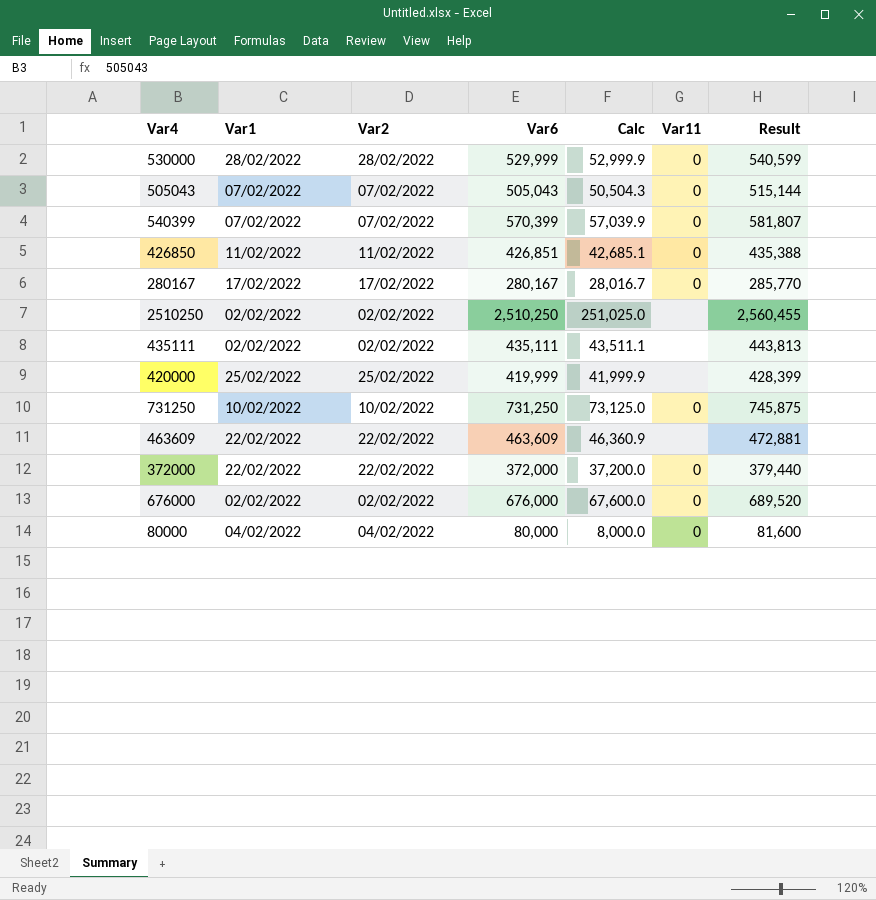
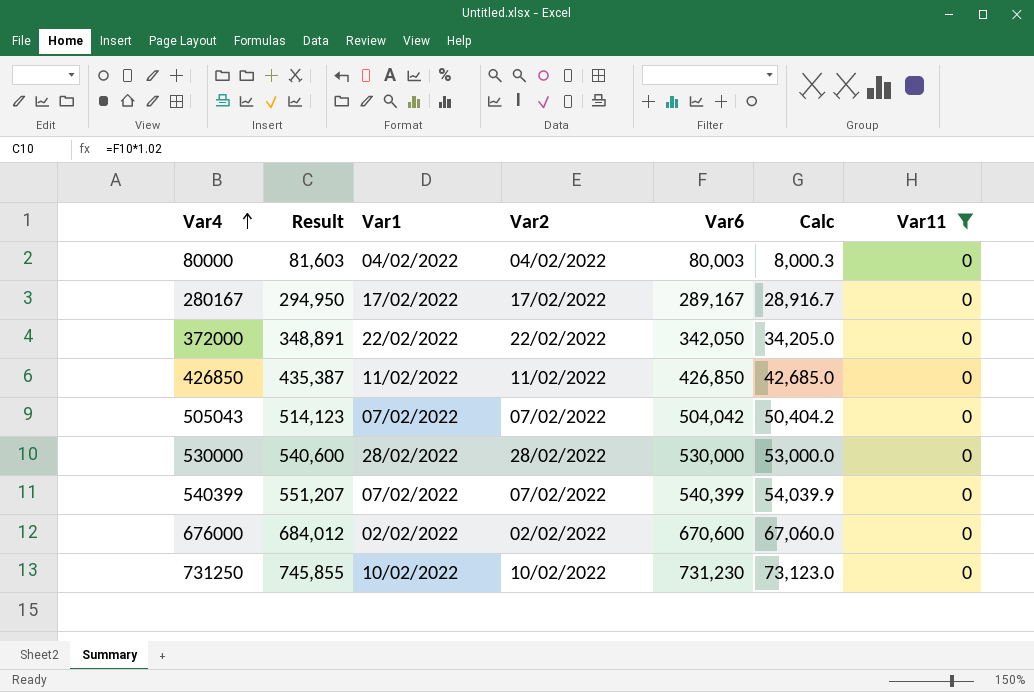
filter: none -> Var11 = 0
row order: none -> Var4 ascending
column Result | position: 7 -> 2
80000 | Result: 81,600 -> 81,603
80000 | Var6: 80,000 -> 80,003
80000 | Calc: 8,000.0 -> 8,000.3
280167 | Result: 285,770 -> 294,950
280167 | Var6: 280,167 -> 289,167
280167 | Calc: 28,016.7 -> 28,916.7
372000 | Result: 379,440 -> 348,891
372000 | Var6: 372,000 -> 342,050
372000 | Calc: 37,200.0 -> 34,205.0
426850 | Result: 435,388 -> 435,387
426850 | Var6: 426,851 -> 426,850
426850 | Calc: 42,685.1 -> 42,685.0
505043 | Result: 515,144 -> 514,123
505043 | Var6: 505,043 -> 504,042
505043 | Calc: 50,504.3 -> 50,404.2
530000 | Result: 540,599 -> 540,600
530000 | Var6: 529,999 -> 530,000
530000 | Calc: 52,999.9 -> 53,000.0
540399 | Result: 581,807 -> 551,207
540399 | Var6: 570,399 -> 540,399
540399 | Calc: 57,039.9 -> 54,039.9
676000 | Result: 689,520 -> 684,012
676000 | Var6: 676,000 -> 670,600
676000 | Calc: 67,600.0 -> 67,060.0
731250 | Result: 745,875 -> 745,855
731250 | Var6: 731,250 -> 731,230
731250 | Calc: 73,125.0 -> 73,123.0

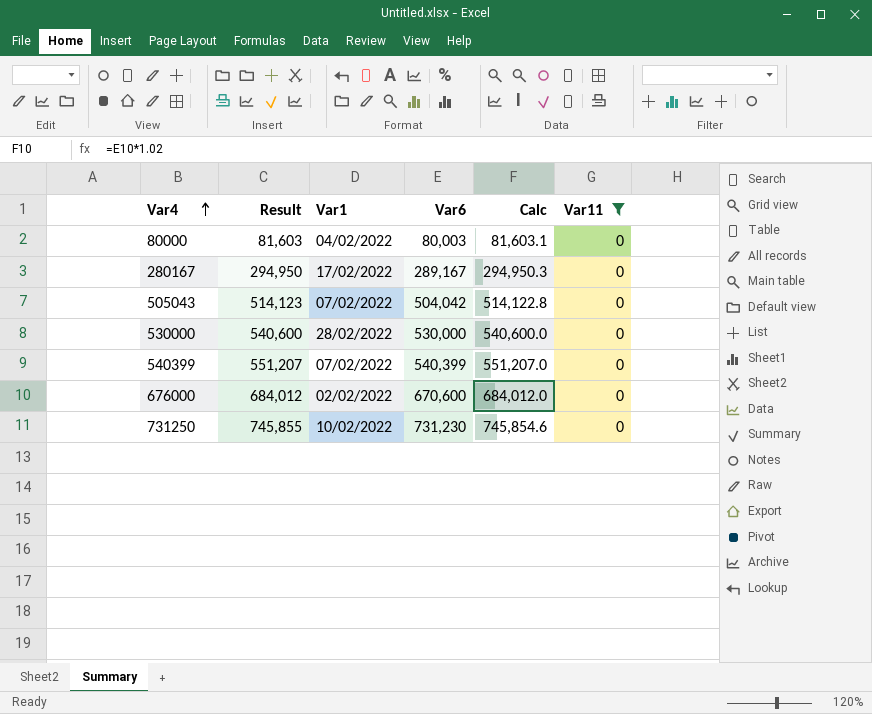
column Var2 | position: 4 -> none
column Calc | formula: [Var6] * 0.1 -> [Var6] * 1.02
row 372000: 348,891 | 22/02/2022 | 22/02/2022 | 342,050 | 34,205.0 | 0 -> none
row 426850: 435,387 | 11/02/2022 | 11/02/2022 | 426,850 | 42,685.0 | 0 -> none

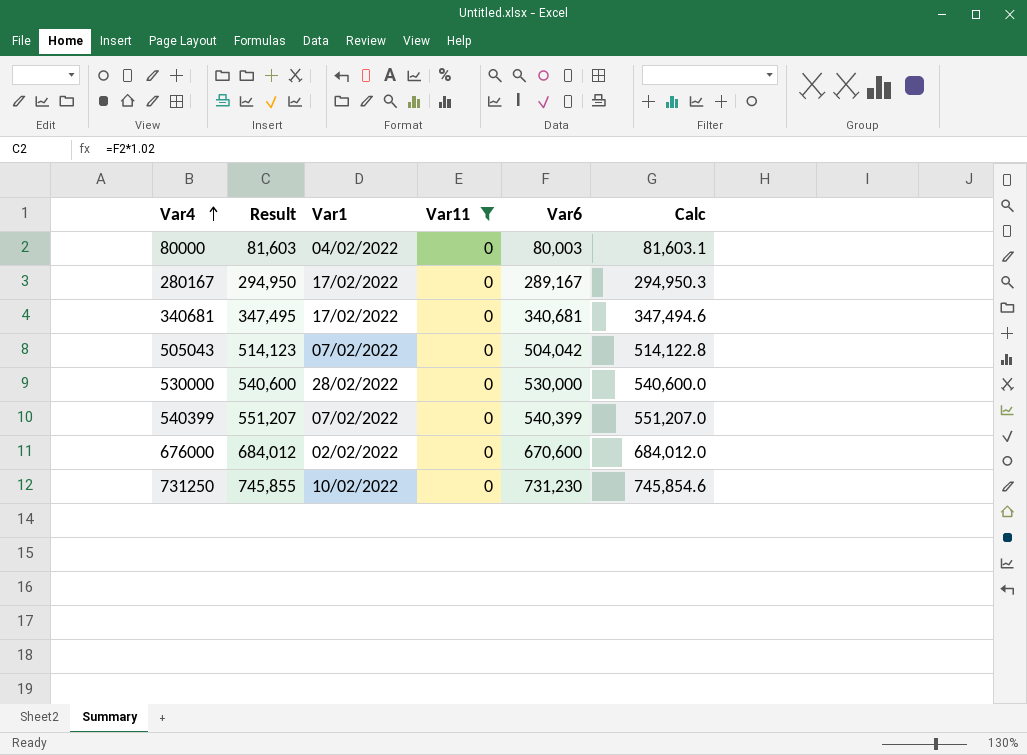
column Var11 | position: 6 -> 4
row 340681: none -> 347,495 | 17/02/2022 | 0 | 340,681 | 347,494.6

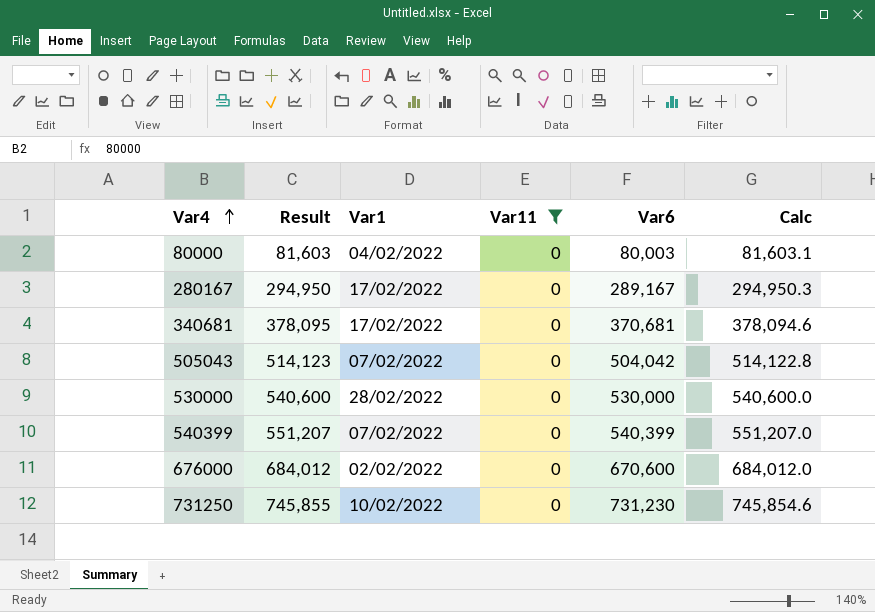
340681 | Result: 347,495 -> 378,095
340681 | Var6: 340,681 -> 370,681
340681 | Calc: 347,494.6 -> 378,094.6

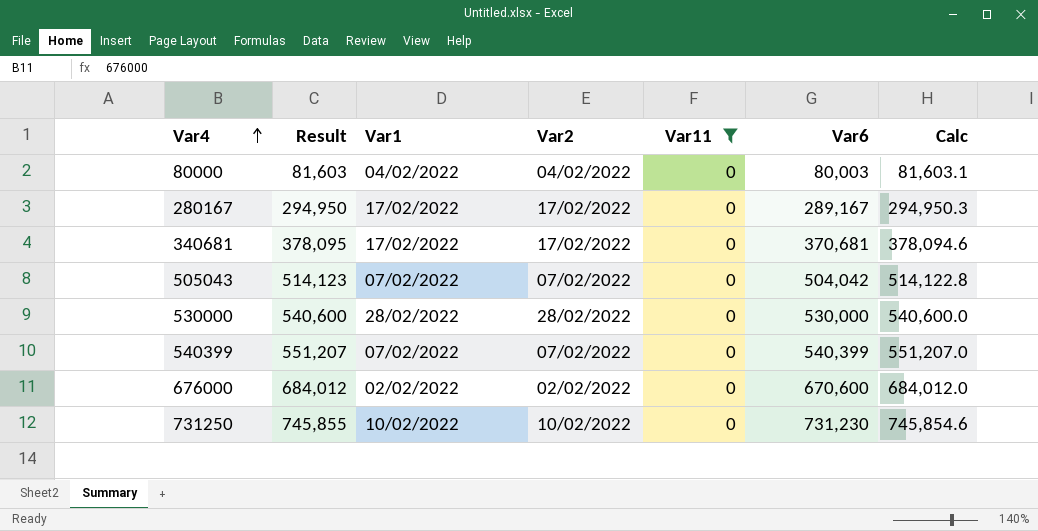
column Var2 | position: none -> 4

